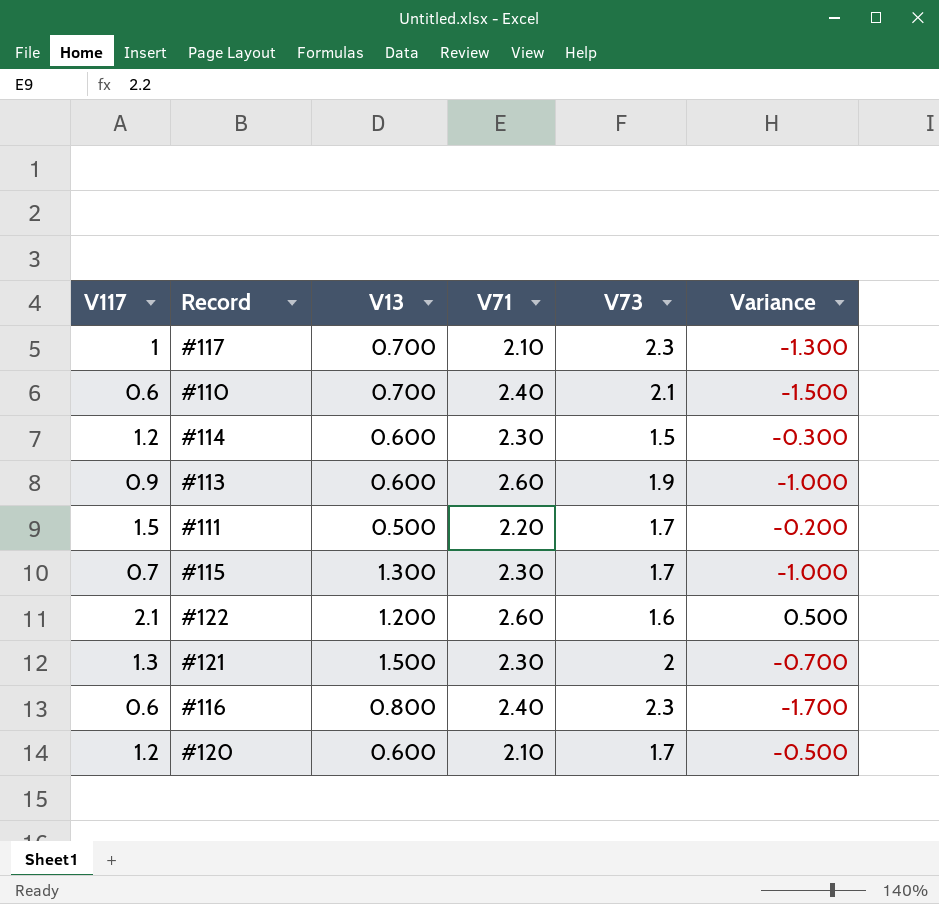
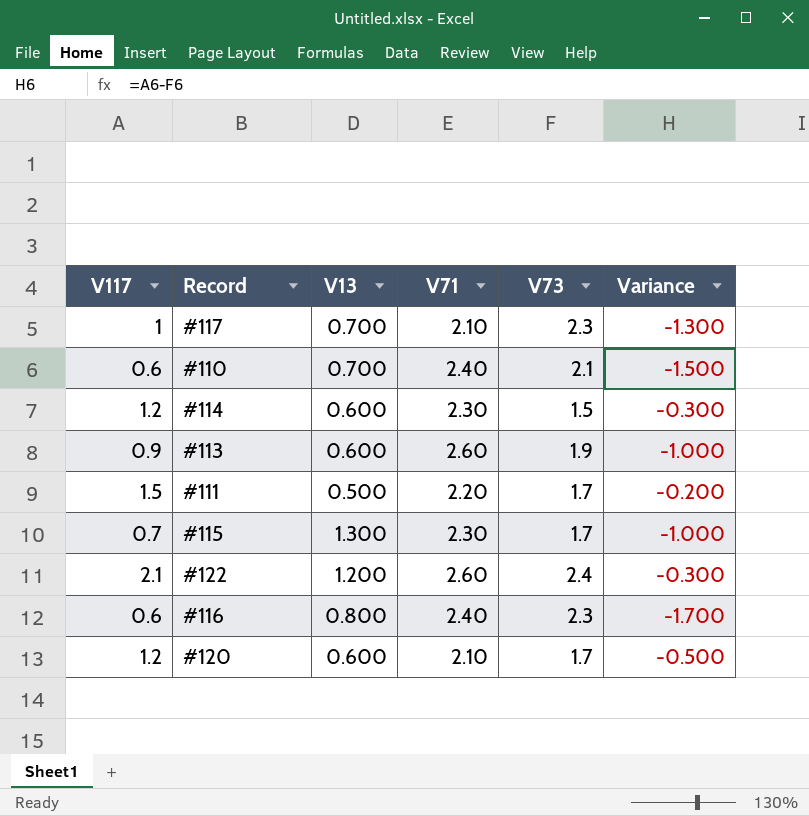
row #121: 1.3 | 1.500 | 2.30 | 2 | -0.700 -> none
#122 | V73: 1.6 -> 2.4
#122 | Variance: 0.500 -> -0.300

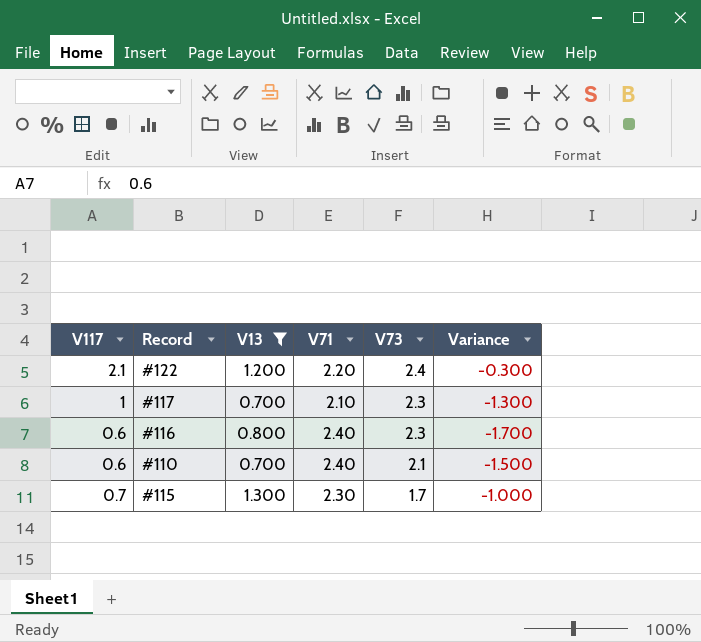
filter: none -> V13 >= 0.700
row order: none -> V73 descending
#122 | V71: 2.60 -> 2.20

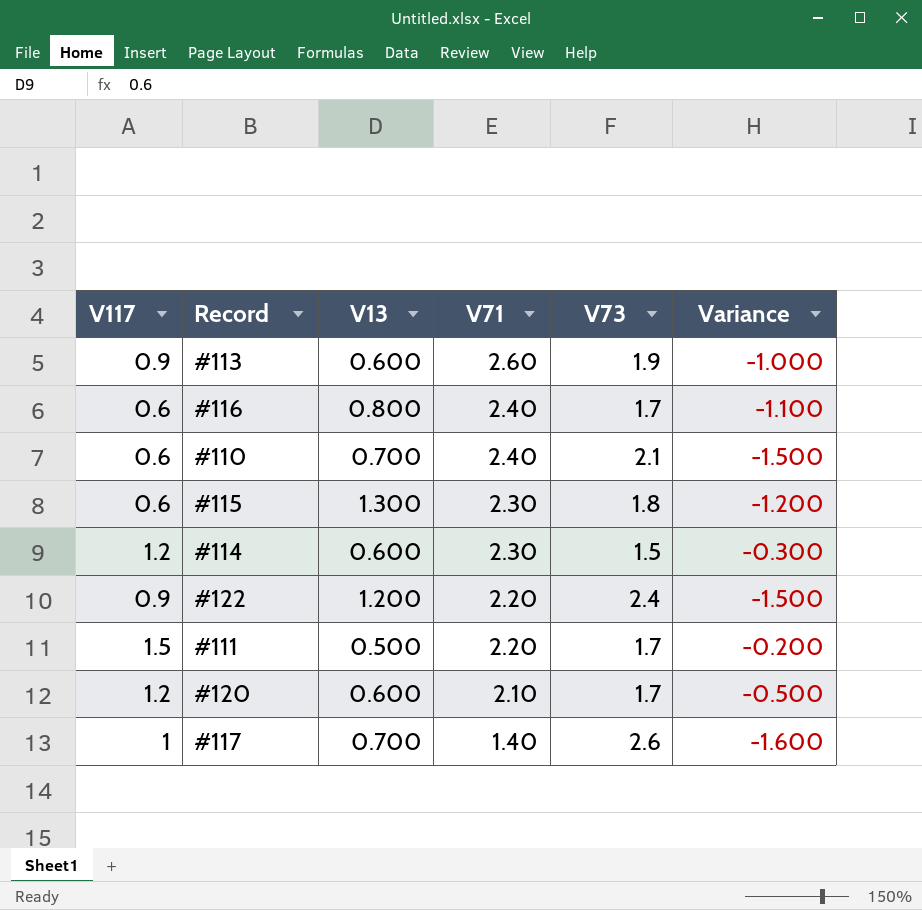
filter: V13 >= 0.700 -> none
row order: V73 descending -> V71 descending
#116 | V73: 2.3 -> 1.7
#116 | Variance: -1.700 -> -1.100
#115 | V117: 0.7 -> 0.6
#115 | V73: 1.7 -> 1.8
#115 | Variance: -1.000 -> -1.200
#122 | V117: 2.1 -> 0.9
#122 | Variance: -0.300 -> -1.500
#117 | V71: 2.10 -> 1.40
#117 | V73: 2.3 -> 2.6
#117 | Variance: -1.300 -> -1.600

